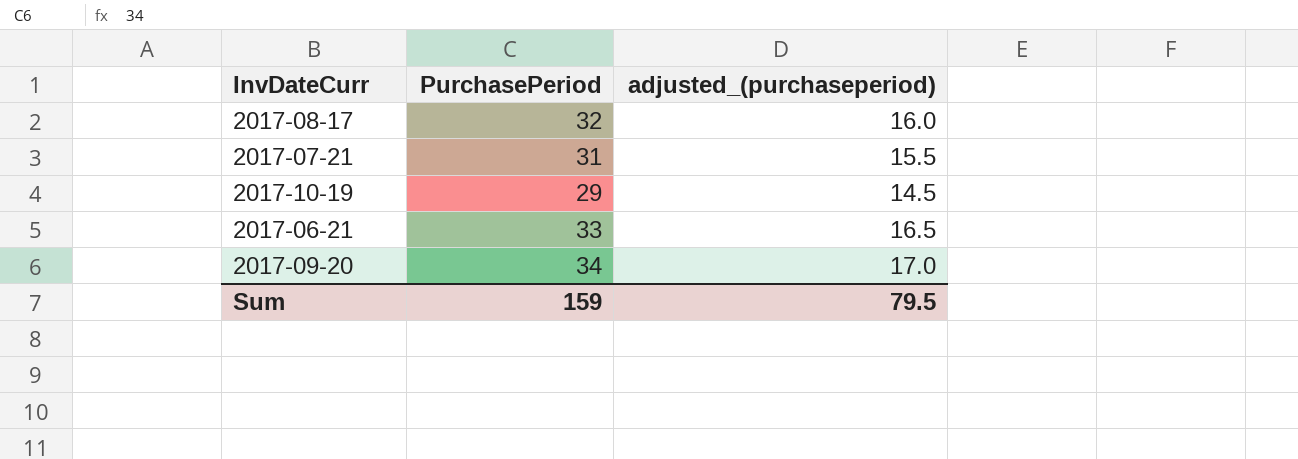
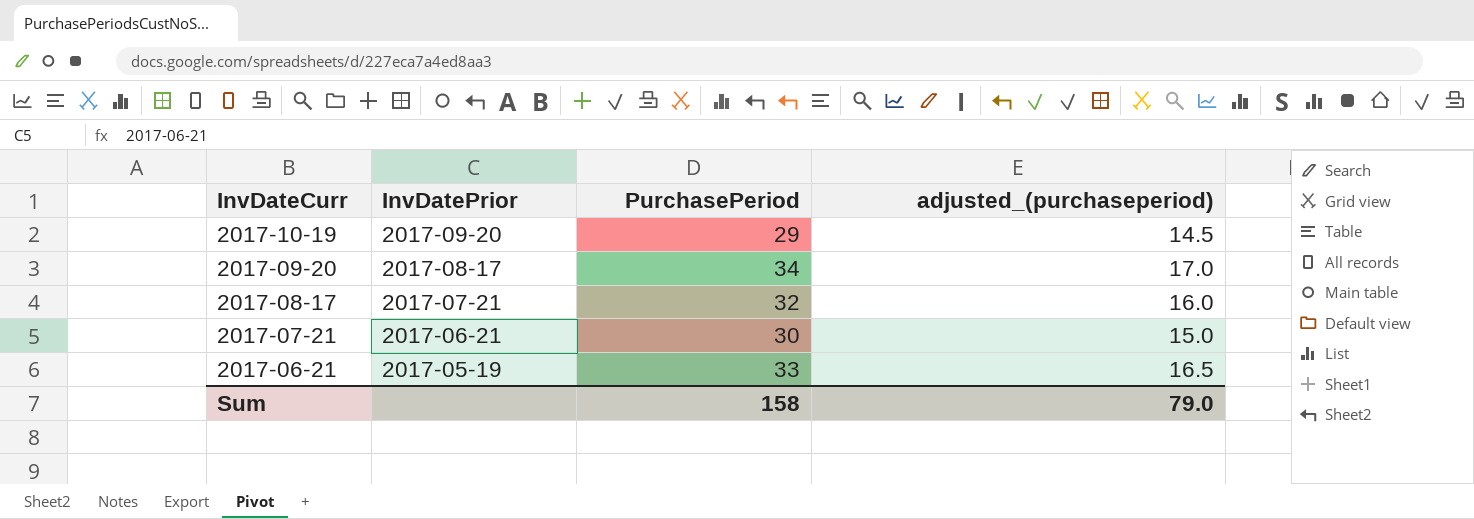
row order: none -> InvDateCurr descending
column InvDatePrior | position: none -> 2
2017-07-21 | PurchasePeriod: 31 -> 30
2017-07-21 | adjusted_(purchaseperiod): 15.5 -> 15.0
Sum | PurchasePeriod: 159 -> 158
Sum | adjusted_(purchaseperiod): 79.5 -> 79.0

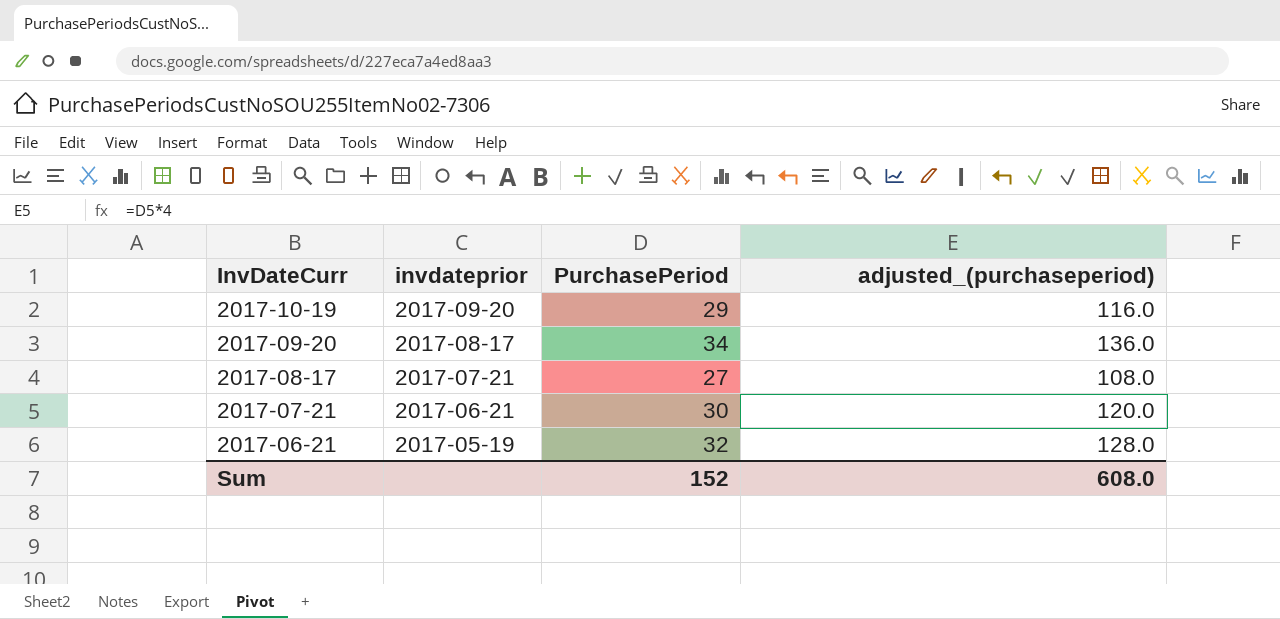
column name: InvDatePrior -> invdateprior
column adjusted_(purchaseperiod) | formula: [PurchasePeriod] * 0.5 -> [PurchasePeriod] * 4
2017-08-17 | PurchasePeriod: 32 -> 27
2017-06-21 | PurchasePeriod: 33 -> 32
Sum | PurchasePeriod: 158 -> 152
Sum | adjusted_(purchaseperiod): 79.0 -> 608.0

